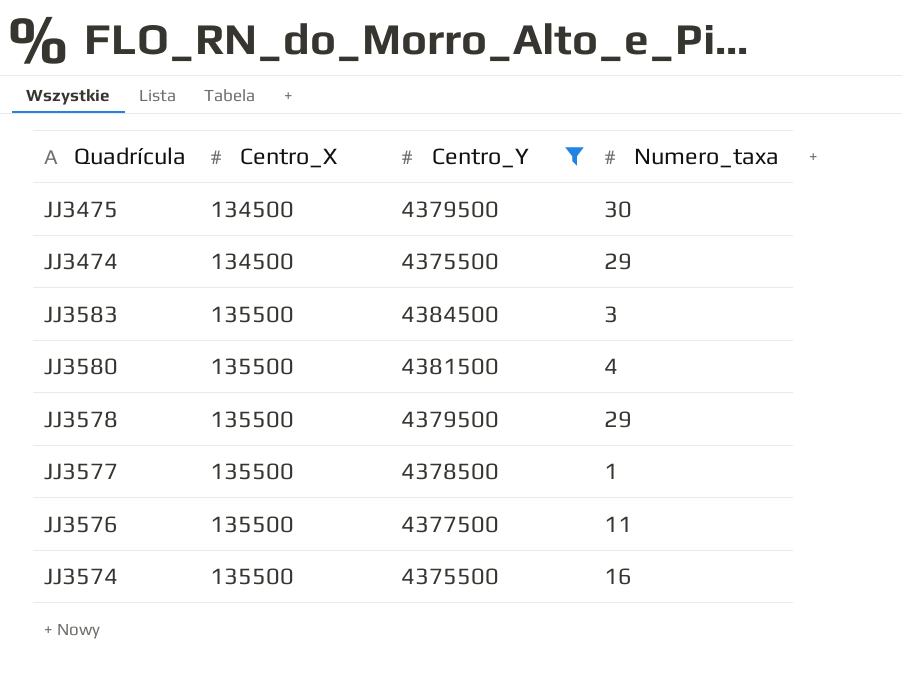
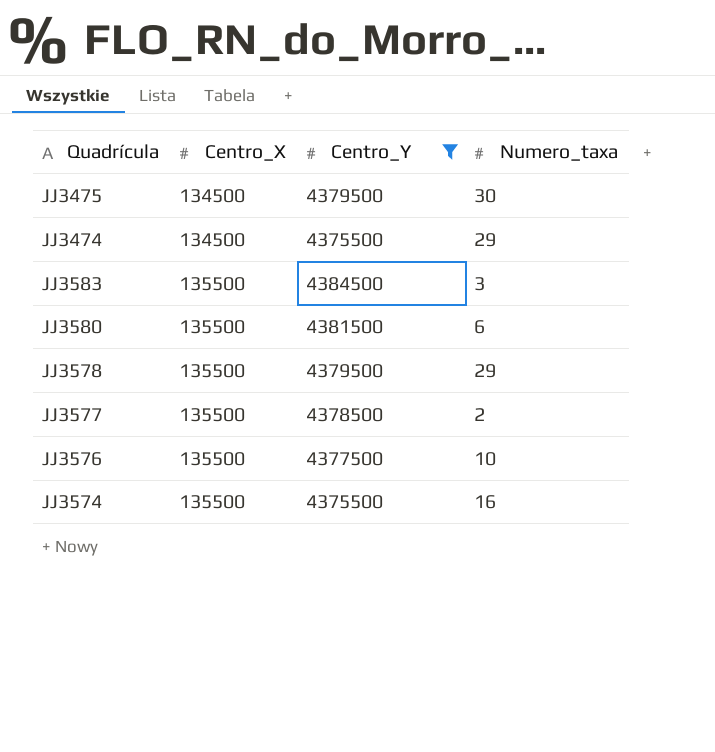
JJ3580 | Numero_taxa: 4 -> 6
JJ3577 | Numero_taxa: 1 -> 2
JJ3576 | Numero_taxa: 11 -> 10

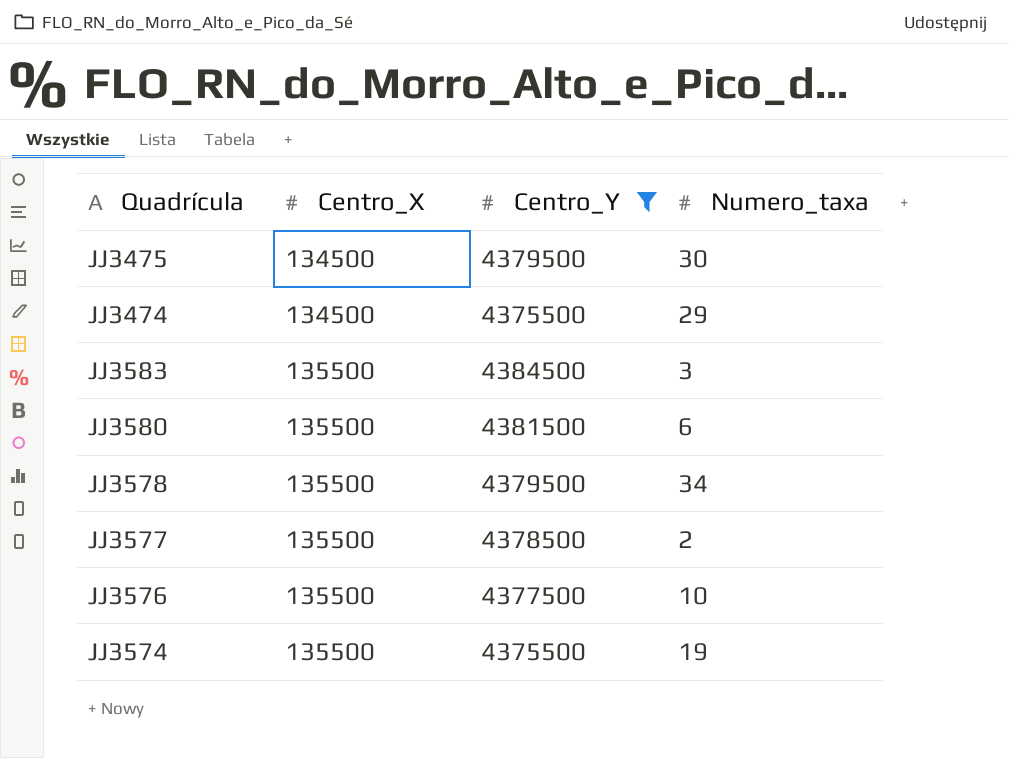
JJ3578 | Numero_taxa: 29 -> 34
JJ3574 | Numero_taxa: 16 -> 19

